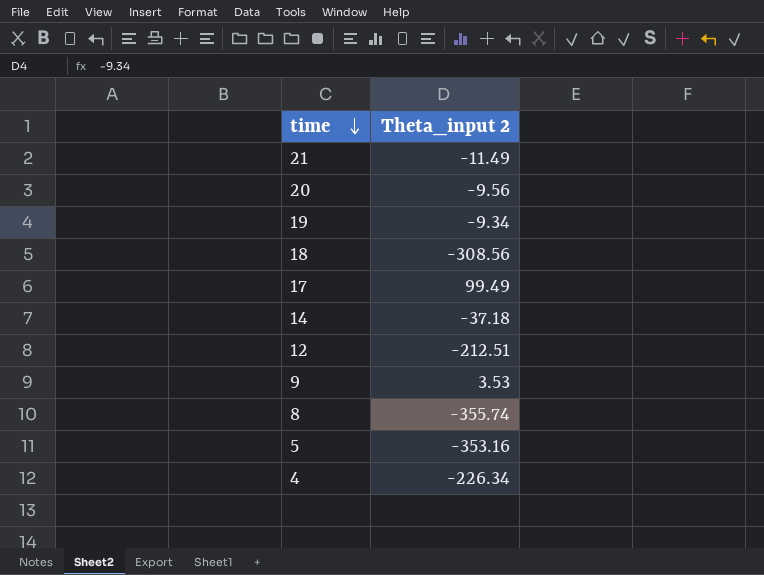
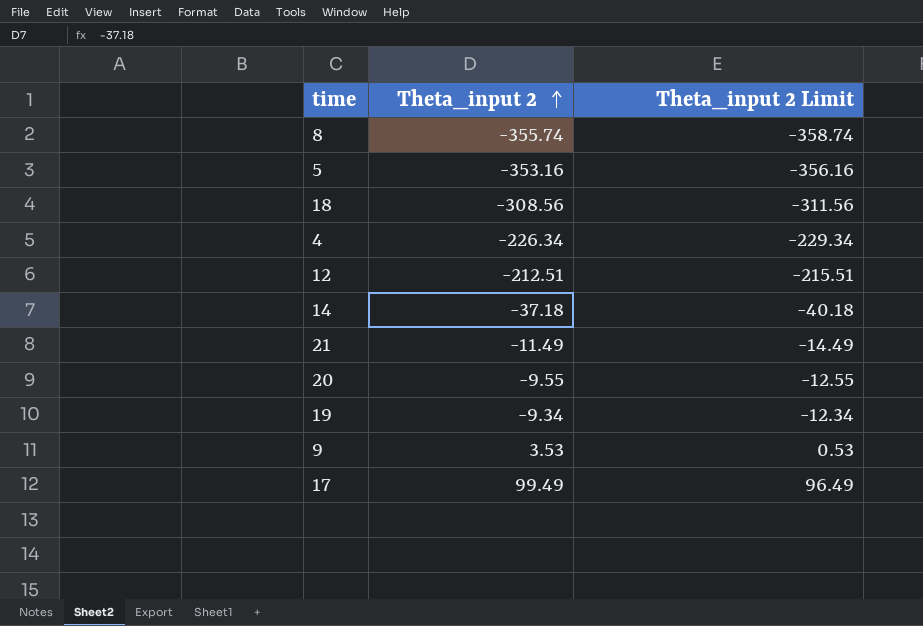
row order: time descending -> Theta_input 2 ascending
column Theta_input 2 Limit | formula: none -> [Theta_input 2] - 3
20 | Theta_input 2: -9.56 -> -9.55

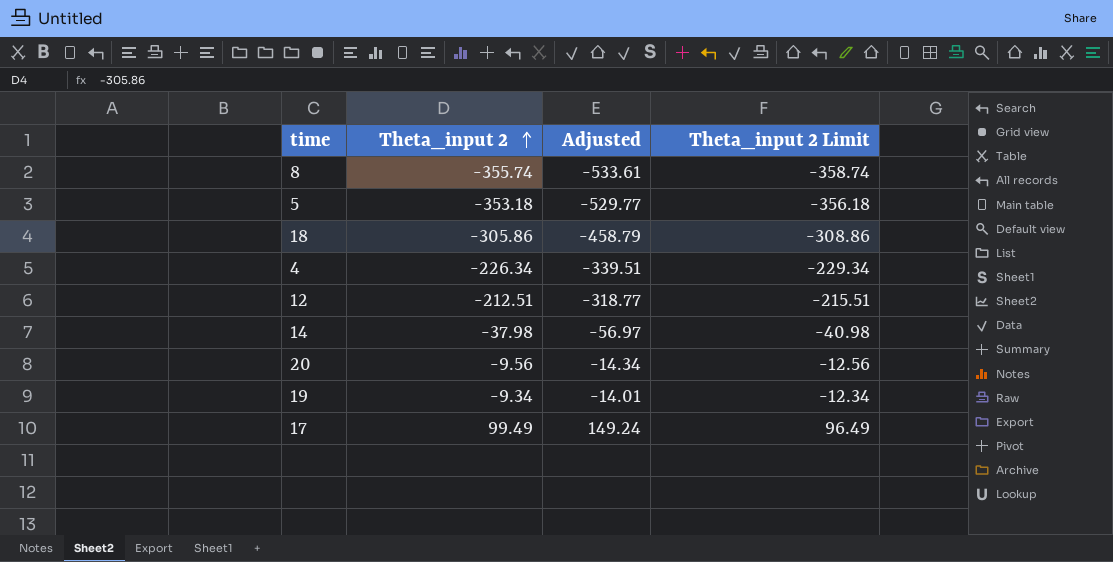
column Adjusted | formula: none -> [Theta_input 2] * 1.5
row 21: -11.49 | -14.49 -> none
row 9: 3.53 | 0.53 -> none
5 | Theta_input 2: -353.16 -> -353.18
5 | Theta_input 2 Limit: -356.16 -> -356.18
18 | Theta_input 2: -308.56 -> -305.86
18 | Theta_input 2 Limit: -311.56 -> -308.86
14 | Theta_input 2: -37.18 -> -37.98
14 | Theta_input 2 Limit: -40.18 -> -40.98
20 | Theta_input 2: -9.55 -> -9.56
20 | Theta_input 2 Limit: -12.55 -> -12.56

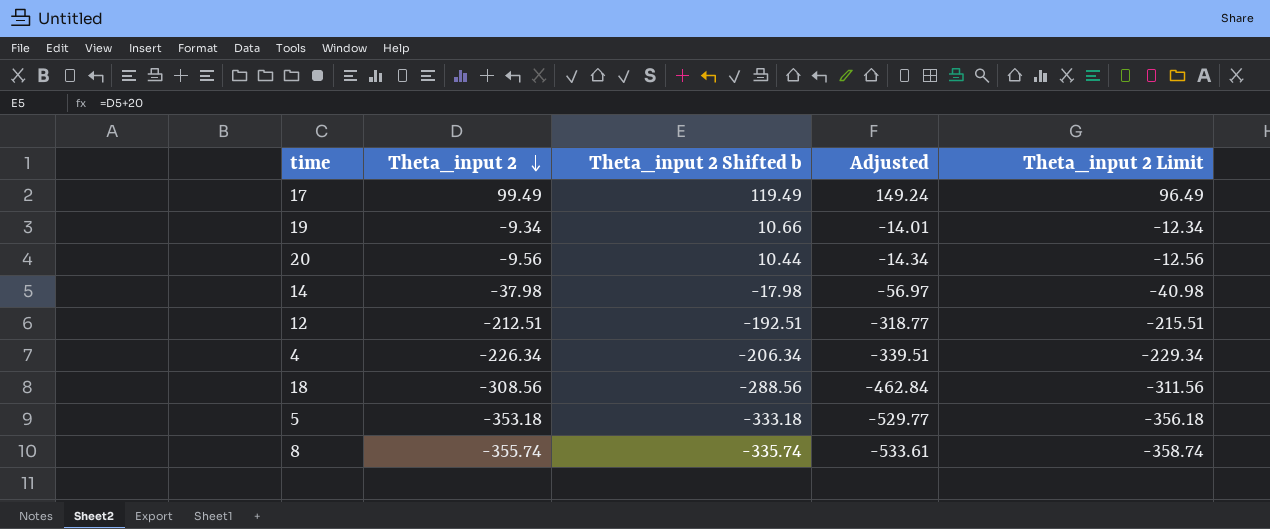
row order: Theta_input 2 ascending -> Theta_input 2 descending
column Theta_input 2 Shifted b | formula: none -> [Theta_input 2] + 20
18 | Theta_input 2: -305.86 -> -308.56
18 | Adjusted: -458.79 -> -462.84
18 | Theta_input 2 Limit: -308.86 -> -311.56

